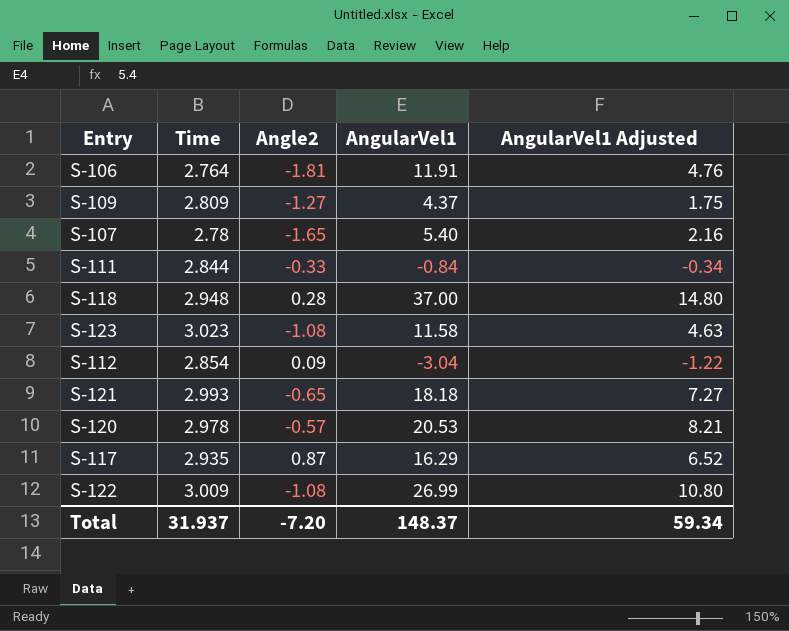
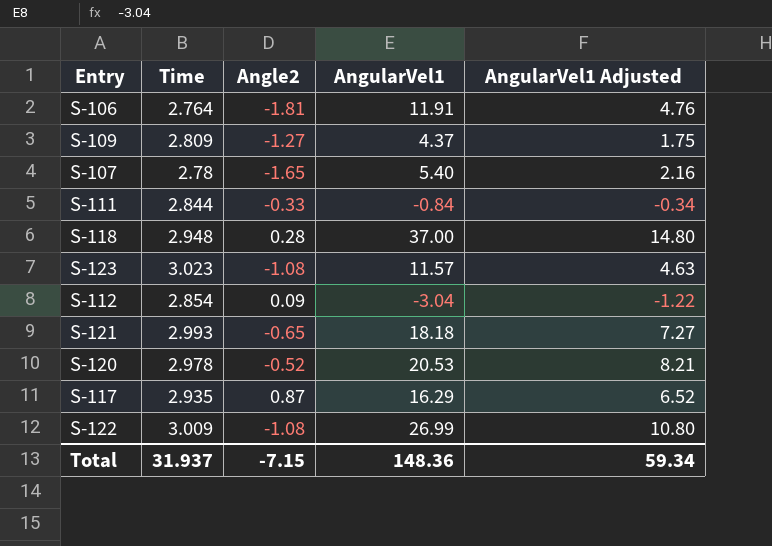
S-123 | AngularVel1: 11.58 -> 11.57
S-120 | Angle2: -0.57 -> -0.52
Total | Angle2: -7.20 -> -7.15
Total | AngularVel1: 148.37 -> 148.36

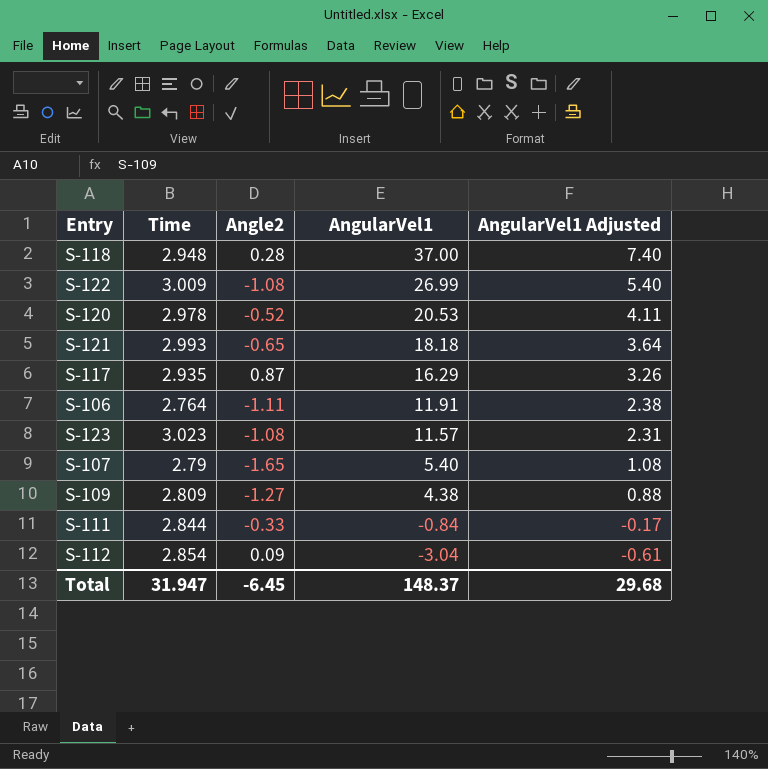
row order: none -> AngularVel1 descending
column AngularVel1 Adjusted | formula: [AngularVel1] * 0.4 -> [AngularVel1] * 0.2
S-106 | Angle2: -1.81 -> -1.11
S-107 | Time: 2.78 -> 2.79
S-109 | AngularVel1: 4.37 -> 4.38
Total | Time: 31.937 -> 31.947
Total | Angle2: -7.15 -> -6.45
Total | AngularVel1: 148.36 -> 148.37
Total | AngularVel1 Adjusted: 59.34 -> 29.68

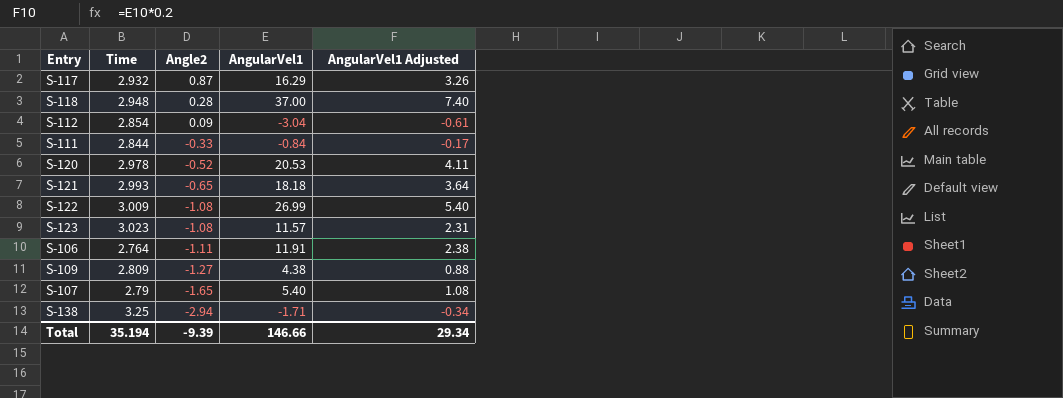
row order: AngularVel1 descending -> Angle2 descending
S-117 | Time: 2.935 -> 2.932
row S-138: none -> 3.25 | -2.94 | -1.71 | -0.34
Total | Time: 31.947 -> 35.194
Total | Angle2: -6.45 -> -9.39
Total | AngularVel1: 148.37 -> 146.66
Total | AngularVel1 Adjusted: 29.68 -> 29.34

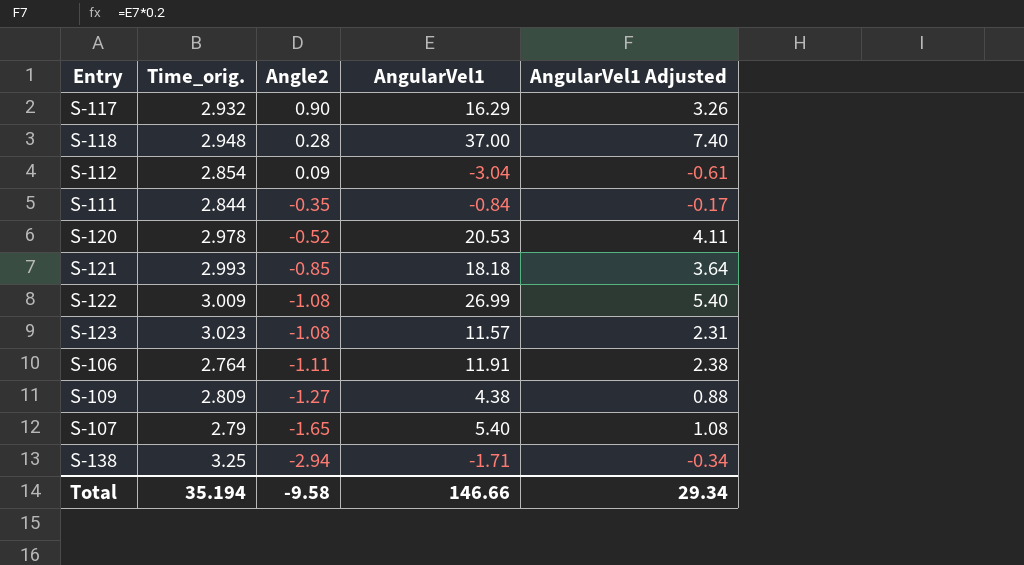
column name: Time -> Time_orig.
S-117 | Angle2: 0.87 -> 0.90
S-111 | Angle2: -0.33 -> -0.35
S-121 | Angle2: -0.65 -> -0.85
Total | Angle2: -9.39 -> -9.58

